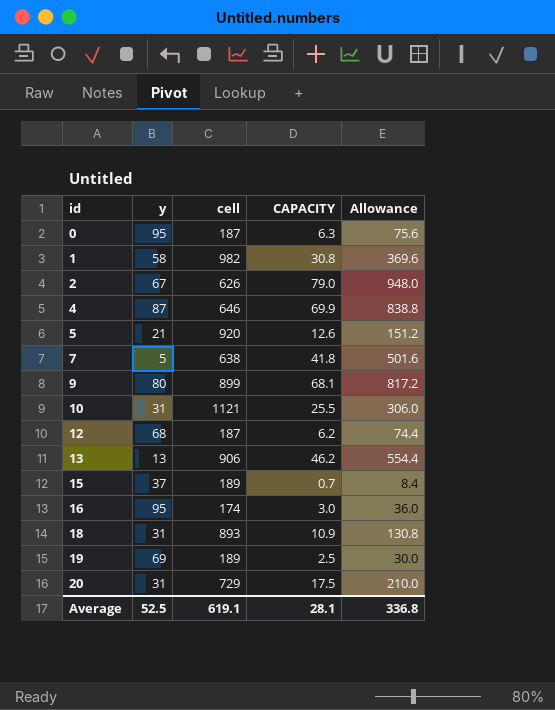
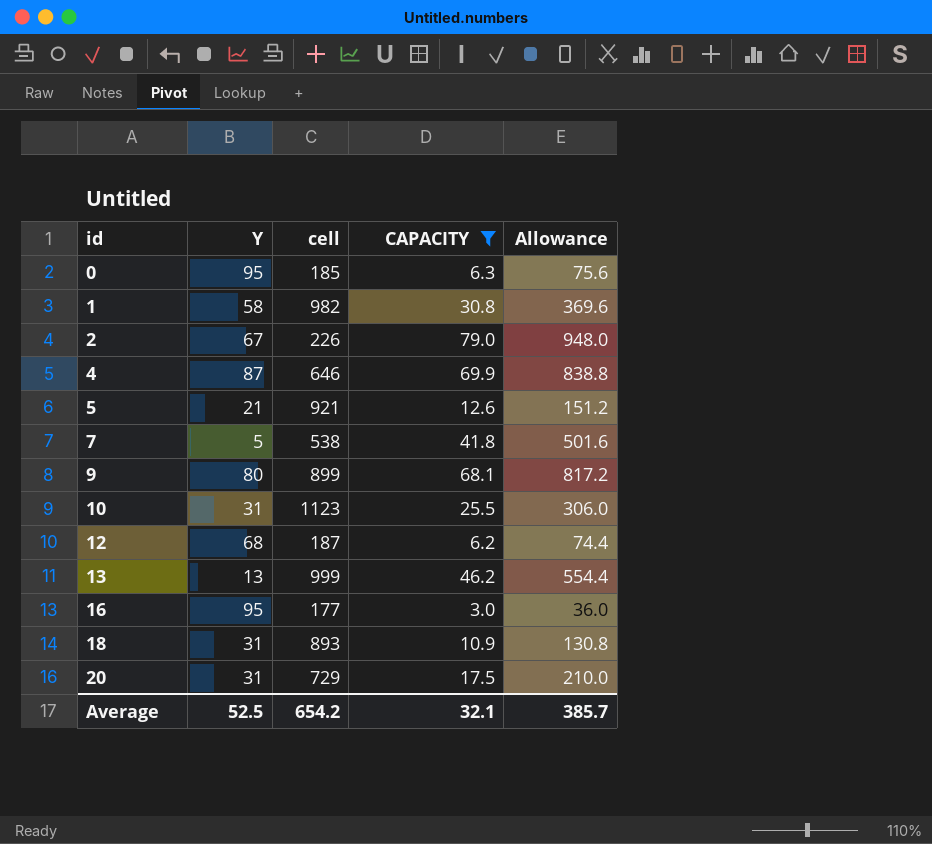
filter: none -> CAPACITY >= 3.0
column name: y -> Y
0 | cell: 187 -> 185
2 | cell: 626 -> 226
5 | cell: 920 -> 921
7 | cell: 638 -> 538
10 | cell: 1121 -> 1123
13 | cell: 906 -> 999
16 | cell: 174 -> 177
Average | cell: 619.1 -> 654.2
Average | CAPACITY: 28.1 -> 32.1
Average | Allowance: 336.8 -> 385.7

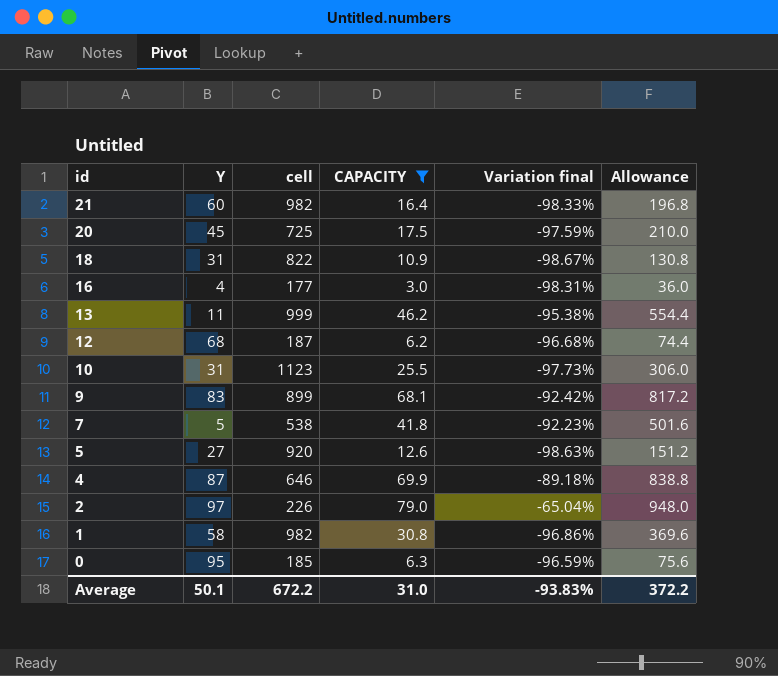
row order: id ascending -> id descending
column Variation final | formula: none -> ([CAPACITY] - [cell]) / [cell]
row 21: none -> 60 | 982 | 16.4 | -98.33% | 196.8
20 | Y: 31 -> 45
20 | cell: 729 -> 725
18 | cell: 893 -> 822
16 | Y: 95 -> 4
13 | Y: 13 -> 11
9 | Y: 80 -> 83
5 | Y: 21 -> 27
5 | cell: 921 -> 920
2 | Y: 67 -> 97
Average | Y: 52.5 -> 50.1
Average | cell: 654.2 -> 672.2
Average | CAPACITY: 32.1 -> 31.0
Average | Allowance: 385.7 -> 372.2

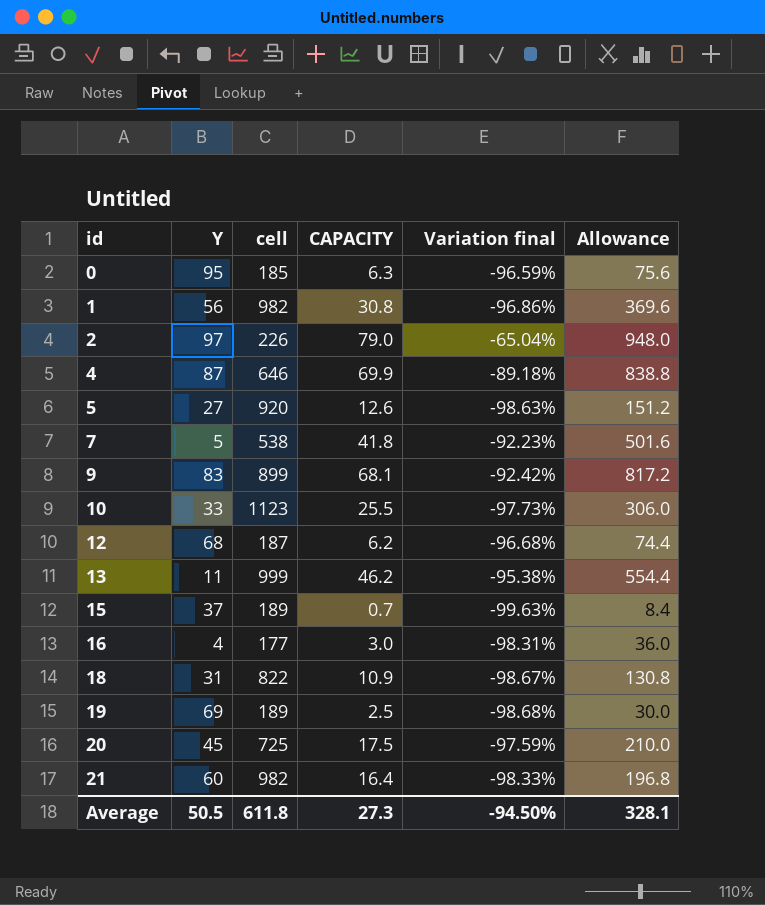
filter: CAPACITY >= 3.0 -> none
row order: id descending -> id ascending
1 | Y: 58 -> 56
10 | Y: 31 -> 33
Average | Y: 50.1 -> 50.5
Average | cell: 672.2 -> 611.8
Average | CAPACITY: 31.0 -> 27.3
Average | Variation final: -93.83% -> -94.50%
Average | Allowance: 372.2 -> 328.1

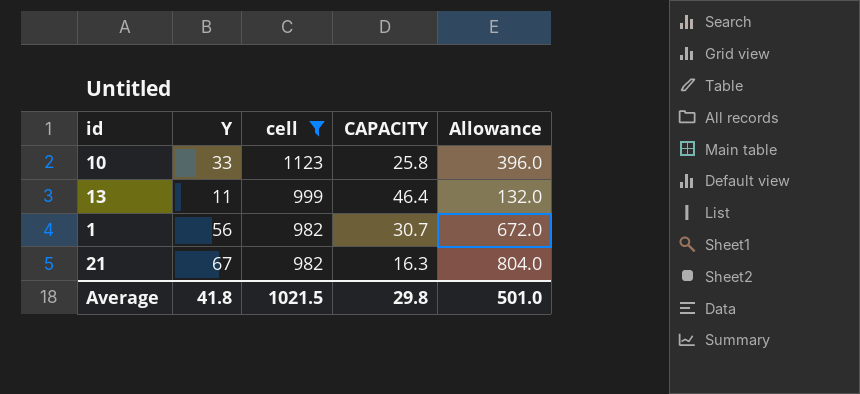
filter: none -> cell >= 982
row order: id ascending -> cell descending
column Variation final | formula: ([CAPACITY] - [cell]) / [cell] -> none
column Allowance | formula: [CAPACITY] * 12 -> [Y] * 12
10 | CAPACITY: 25.5 -> 25.8
13 | CAPACITY: 46.2 -> 46.4
1 | CAPACITY: 30.8 -> 30.7
21 | Y: 60 -> 67
21 | CAPACITY: 16.4 -> 16.3
Average | Y: 50.5 -> 41.8
Average | cell: 611.8 -> 1021.5
Average | CAPACITY: 27.3 -> 29.8
Average | Allowance: 328.1 -> 501.0

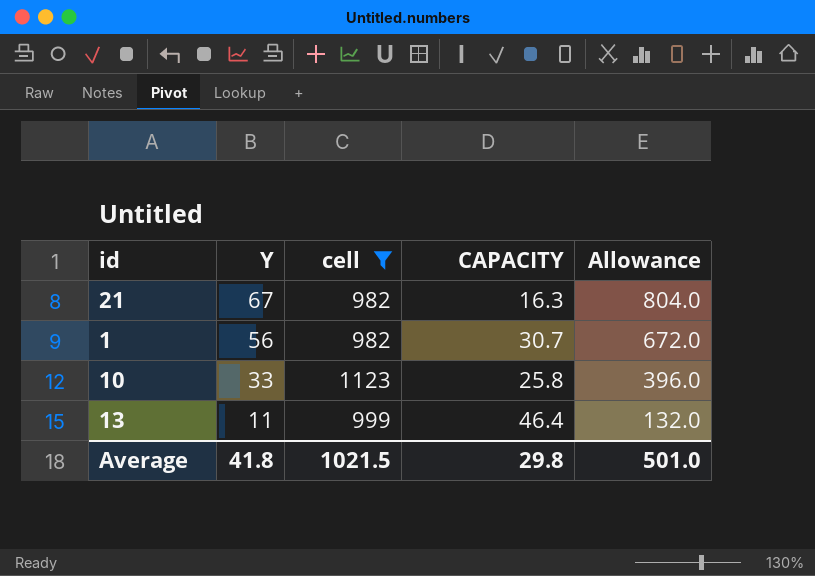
row order: cell descending -> Y descending

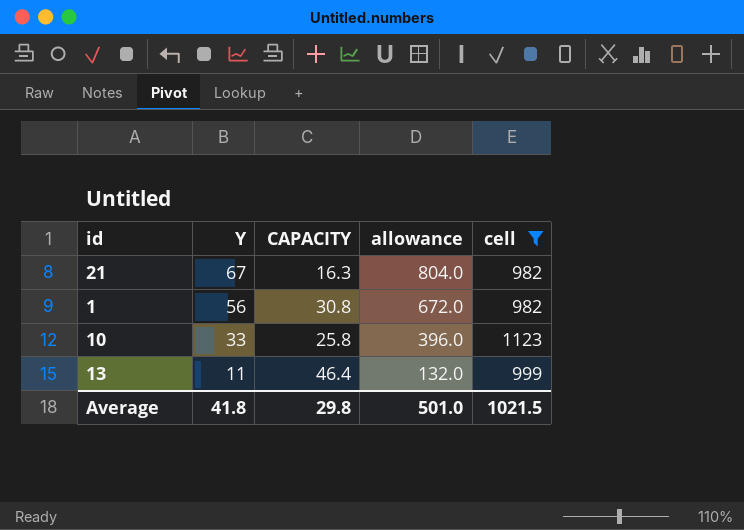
column name: Allowance -> allowance
column cell | position: 3 -> 5
1 | CAPACITY: 30.7 -> 30.8

